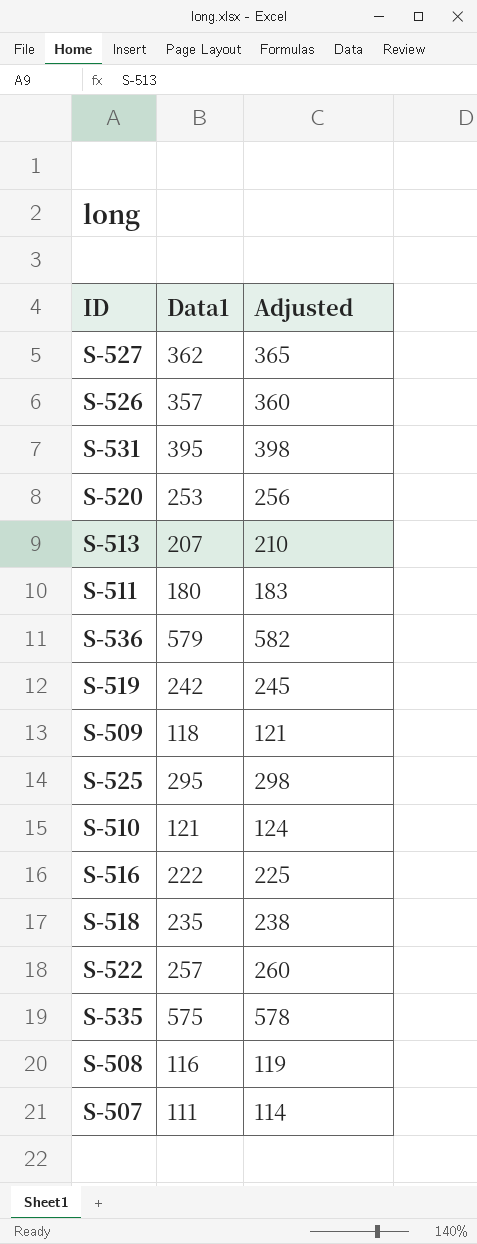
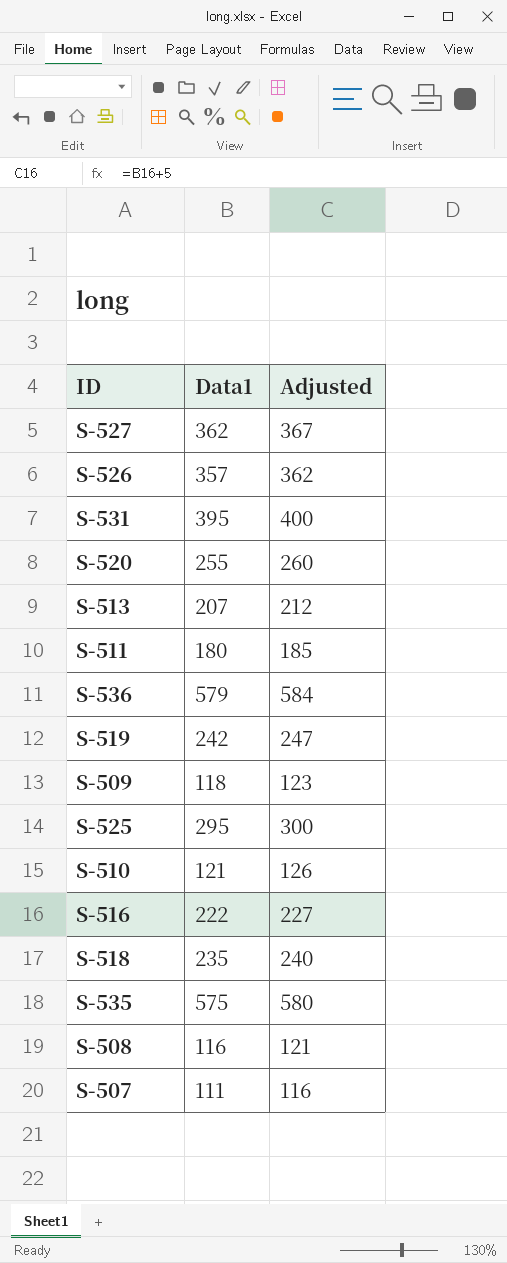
column Adjusted | formula: [Data1] + 3 -> [Data1] + 5
row S-522: 257 | 260 -> none
S-520 | Data1: 253 -> 255

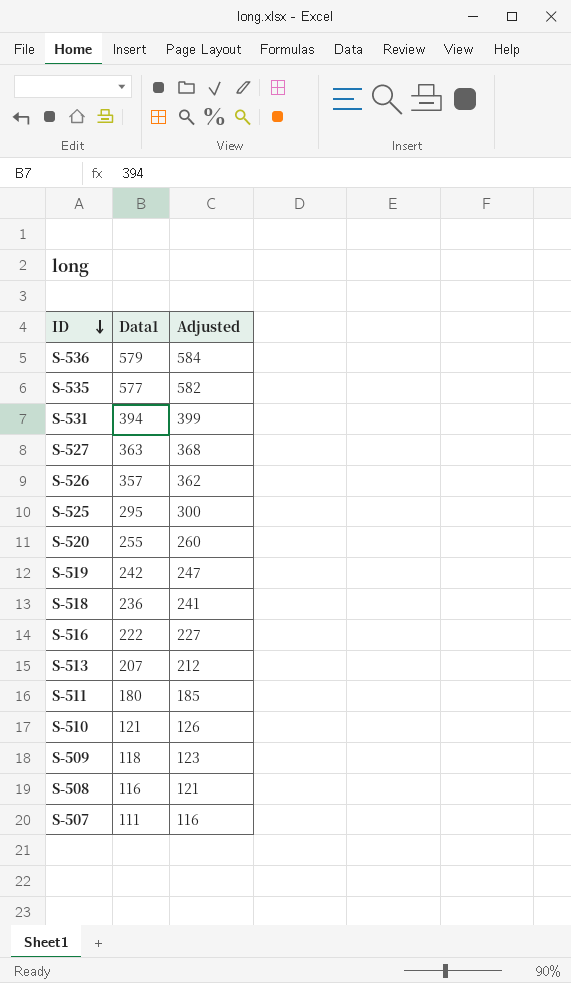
row order: none -> ID descending
S-535 | Data1: 575 -> 577
S-535 | Adjusted: 580 -> 582
S-531 | Data1: 395 -> 394
S-531 | Adjusted: 400 -> 399
S-527 | Data1: 362 -> 363
S-527 | Adjusted: 367 -> 368
S-518 | Data1: 235 -> 236
S-518 | Adjusted: 240 -> 241

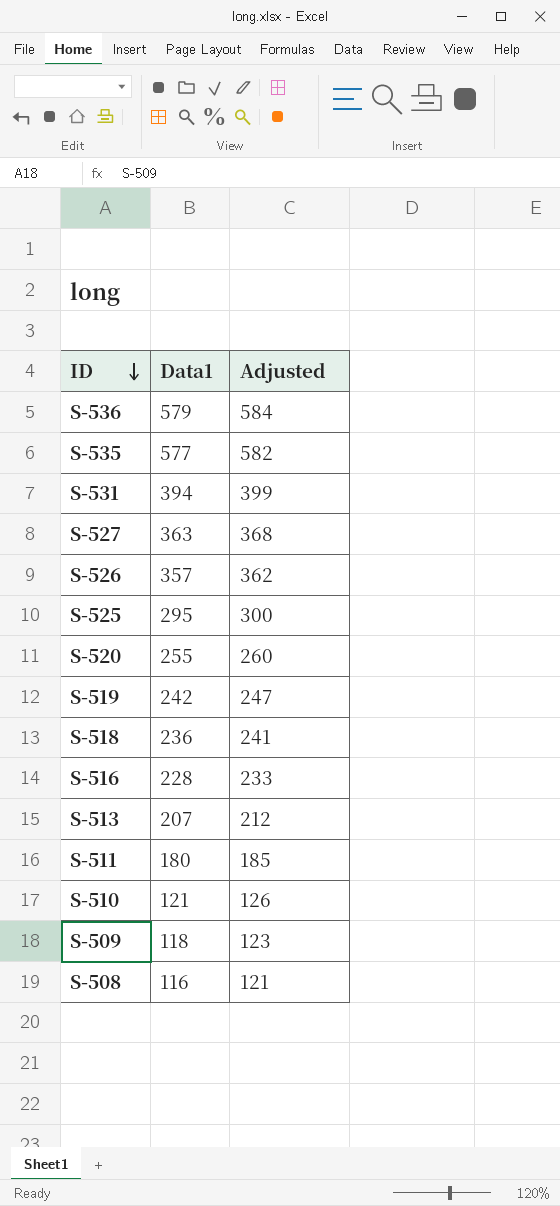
row S-507: 111 | 116 -> none
S-516 | Data1: 222 -> 228
S-516 | Adjusted: 227 -> 233

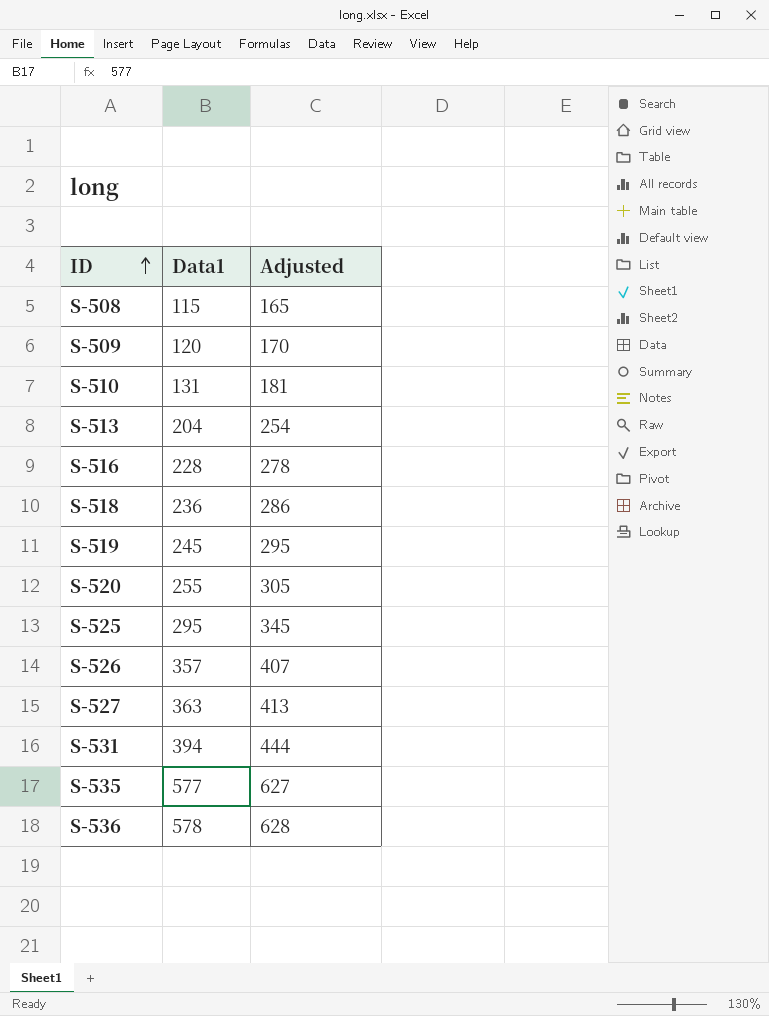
row order: ID descending -> ID ascending
column Adjusted | formula: [Data1] + 5 -> [Data1] + 50
row S-511: 180 | 185 -> none
S-508 | Data1: 116 -> 115
S-509 | Data1: 118 -> 120
S-510 | Data1: 121 -> 131
S-513 | Data1: 207 -> 204
S-519 | Data1: 242 -> 245
S-536 | Data1: 579 -> 578

